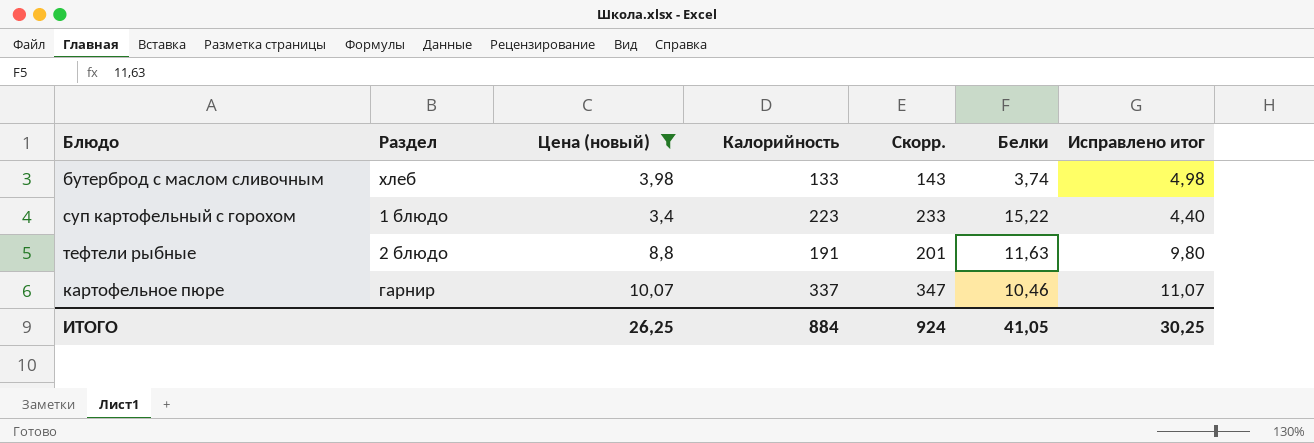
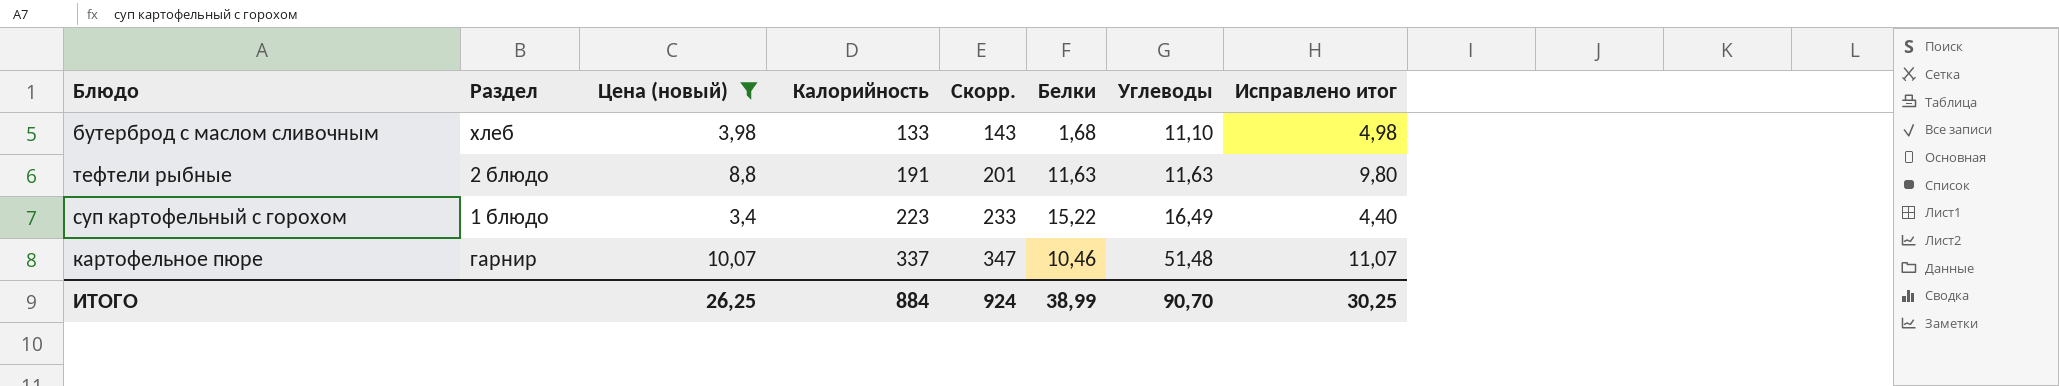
row order: none -> Калорийность ascending
column Углеводы | position: none -> 7
бутерброд с маслом сливочным | Белки: 3,74 -> 1,68
ИТОГО | Белки: 41,05 -> 38,99

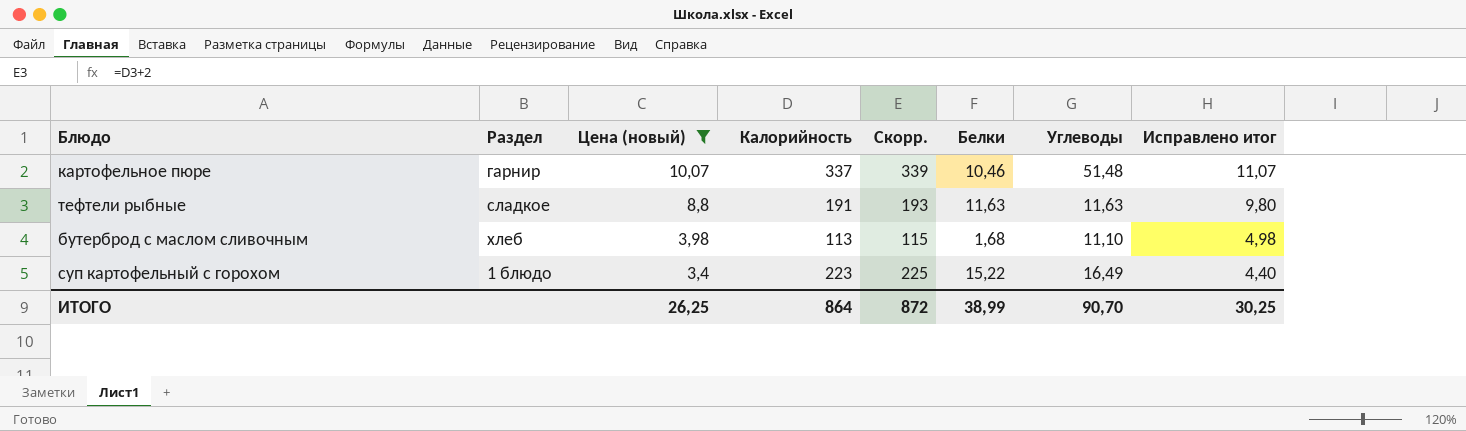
row order: Калорийность ascending -> Цена (новый) descending
column Скорр. | formula: [Калорийность] + 10 -> [Калорийность] + 2
тефтели рыбные | Раздел: 2 блюдо -> сладкое
бутерброд с маслом сливочным | Калорийность: 133 -> 113
ИТОГО | Калорийность: 884 -> 864
ИТОГО | Скорр.: 924 -> 872

